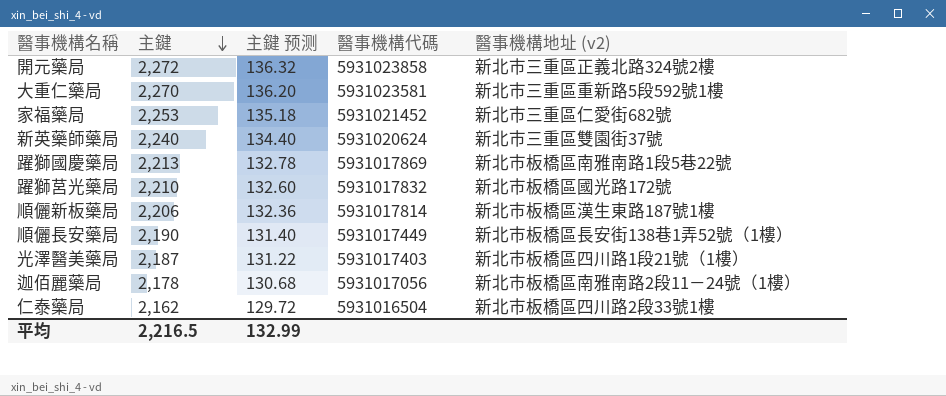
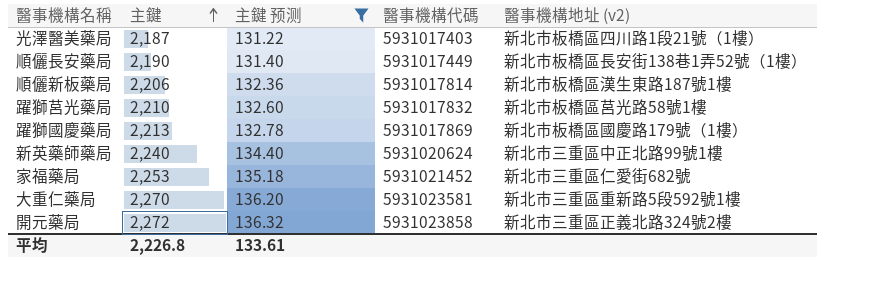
filter: none -> 主鍵 预测 >= 131.22
row order: 主鍵 descending -> 主鍵 ascending
躍獅莒光藥局 | 醫事機構地址 (v2): 新北市板橋區國光路172號 -> 新北市板橋區莒光路58號1樓
躍獅國慶藥局 | 醫事機構地址 (v2): 新北市板橋區南雅南路1段5巷22號 -> 新北市板橋區國慶路179號（1樓）
新英藥師藥局 | 醫事機構地址 (v2): 新北市三重區雙園街37號 -> 新北市三重區中正北路99號1樓
平均 | 主鍵: 2,216.5 -> 2,226.8
平均 | 主鍵 预测: 132.99 -> 133.61

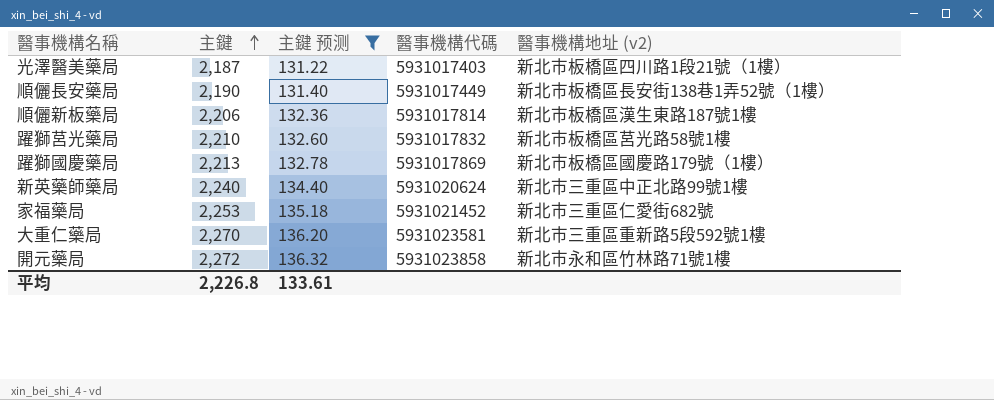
開元藥局 | 醫事機構地址 (v2): 新北市三重區正義北路324號2樓 -> 新北市永和區竹林路71號1樓

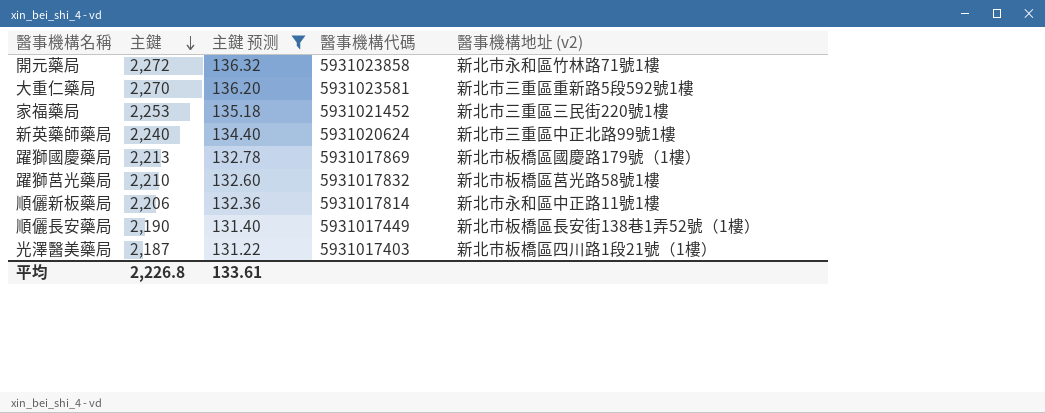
row order: 主鍵 ascending -> 主鍵 descending
家福藥局 | 醫事機構地址 (v2): 新北市三重區仁愛街682號 -> 新北市三重區三民街220號1樓
順儷新板藥局 | 醫事機構地址 (v2): 新北市板橋區漢生東路187號1樓 -> 新北市永和區中正路11號1樓

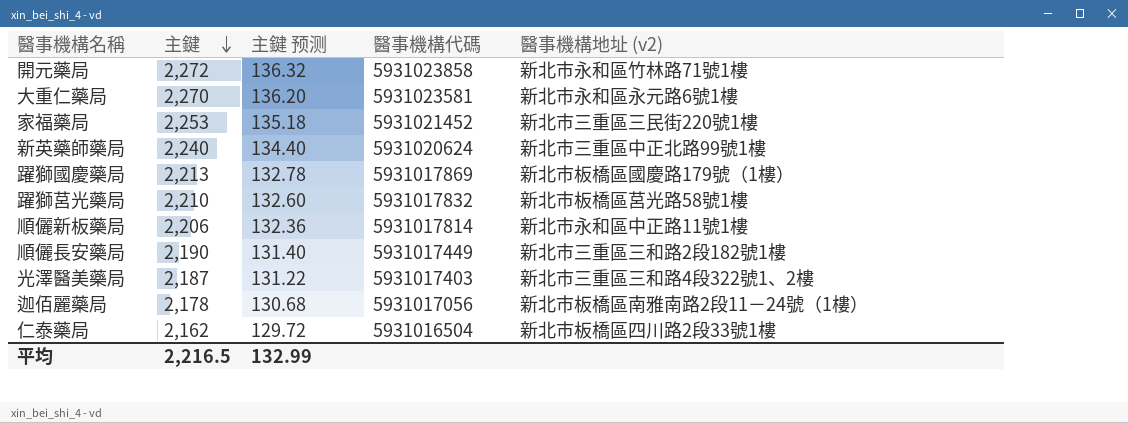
filter: 主鍵 预测 >= 131.22 -> none
大重仁藥局 | 醫事機構地址 (v2): 新北市三重區重新路5段592號1樓 -> 新北市永和區永元路6號1樓
順儷長安藥局 | 醫事機構地址 (v2): 新北市板橋區長安街138巷1弄52號（1樓） -> 新北市三重區三和路2段182號1樓
光澤醫美藥局 | 醫事機構地址 (v2): 新北市板橋區四川路1段21號（1樓） -> 新北市三重區三和路4段322號1、2樓
平均 | 主鍵: 2,226.8 -> 2,216.5
平均 | 主鍵 预测: 133.61 -> 132.99

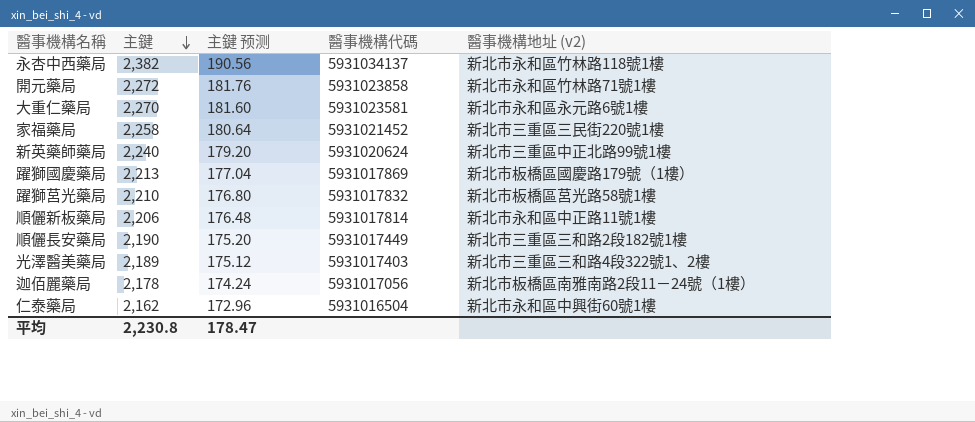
column 主鍵 预测 | formula: [主鍵] * 0.06 -> [主鍵] * 0.08
row 永杏中西藥局: none -> 2,382 | 190.56 | 5931034137 | 新北市永和區竹林路118號1樓
家福藥局 | 主鍵: 2,253 -> 2,258
光澤醫美藥局 | 主鍵: 2,187 -> 2,189
仁泰藥局 | 醫事機構地址 (v2): 新北市板橋區四川路2段33號1樓 -> 新北市永和區中興街60號1樓
平均 | 主鍵: 2,216.5 -> 2,230.8
平均 | 主鍵 预测: 132.99 -> 178.47

